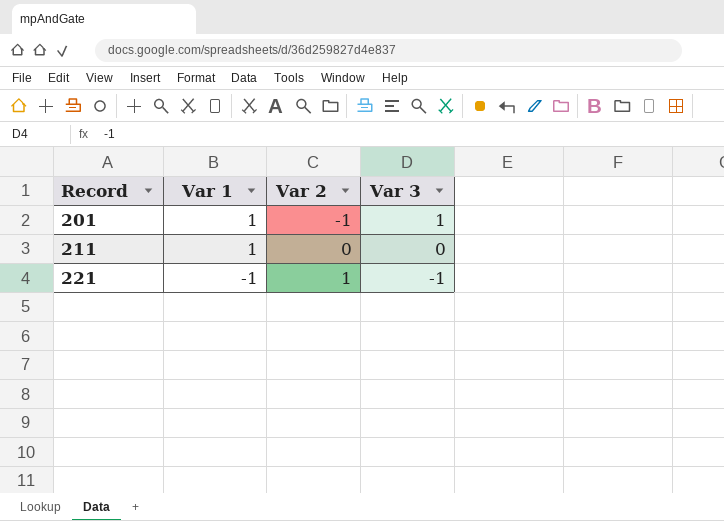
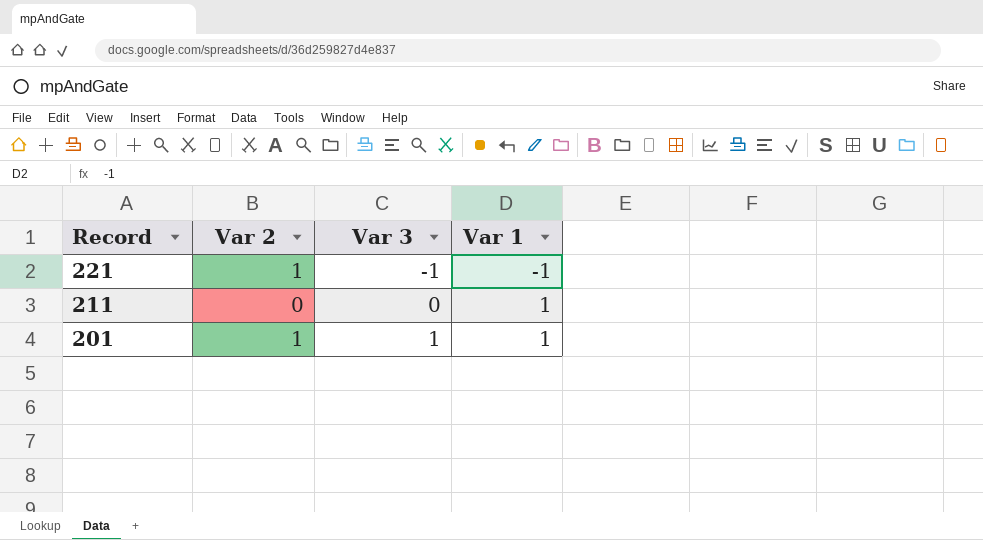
row order: Record ascending -> Record descending
column Var 1 | position: 2 -> 4
201 | Var 2: -1 -> 1

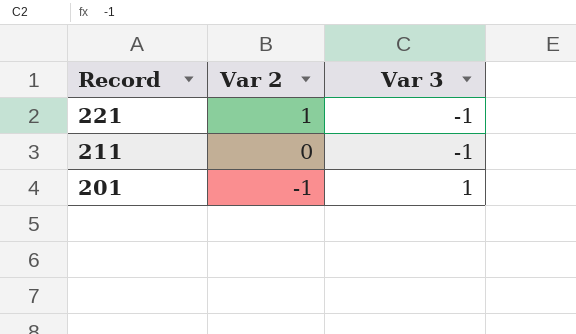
column Var 1 | position: 4 -> none
211 | Var 3: 0 -> -1
201 | Var 2: 1 -> -1

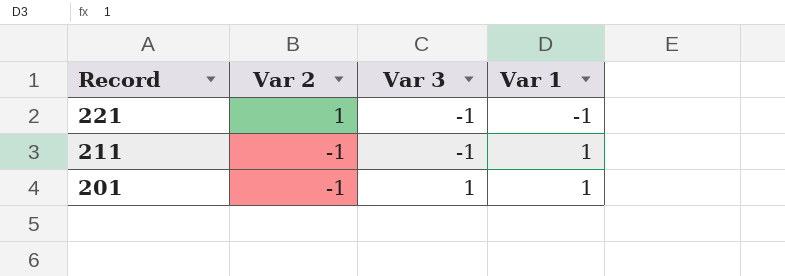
column Var 1 | position: none -> 4
211 | Var 2: 0 -> -1

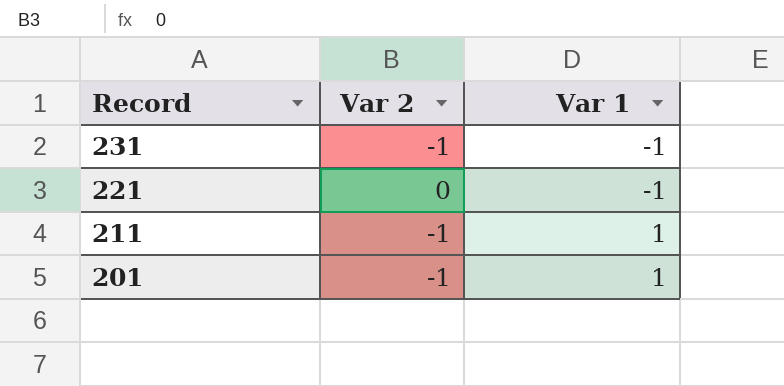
column Var 3 | position: 3 -> none
row 231: none -> -1 | -1
221 | Var 2: 1 -> 0

